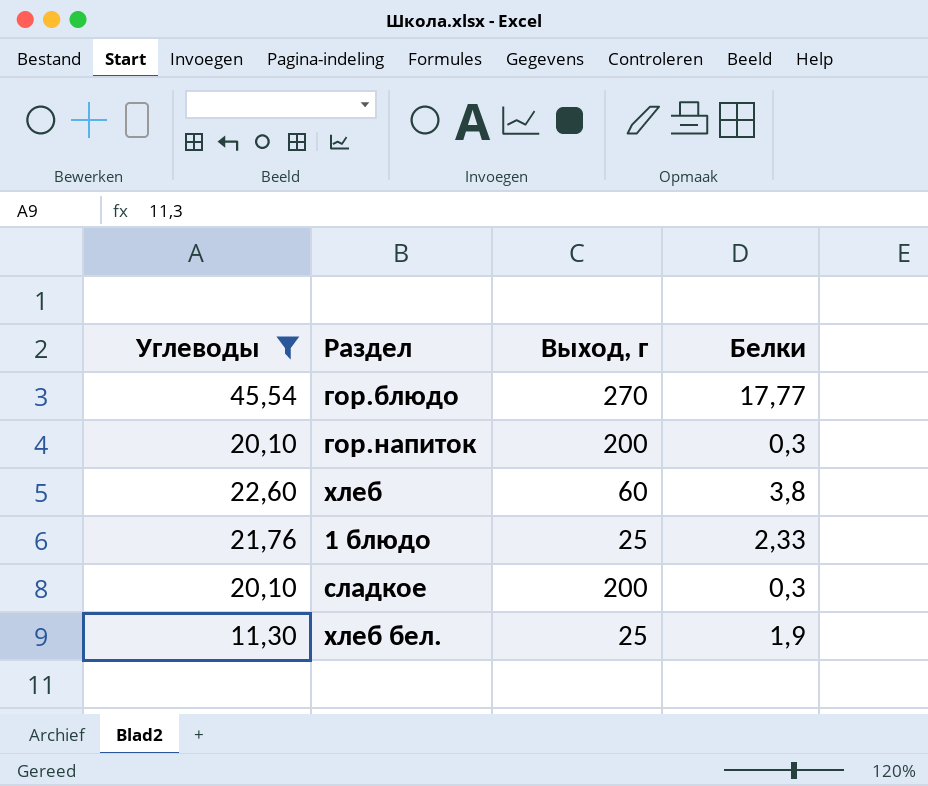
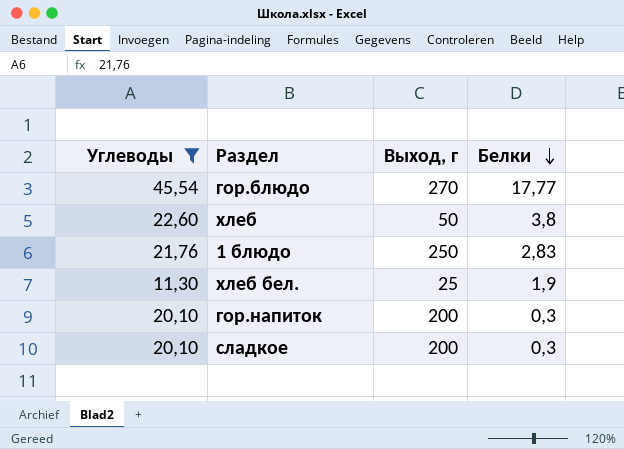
row order: none -> Белки descending
хлеб | Выход, г: 60 -> 50
1 блюдо | Выход, г: 25 -> 250
1 блюдо | Белки: 2,33 -> 2,83

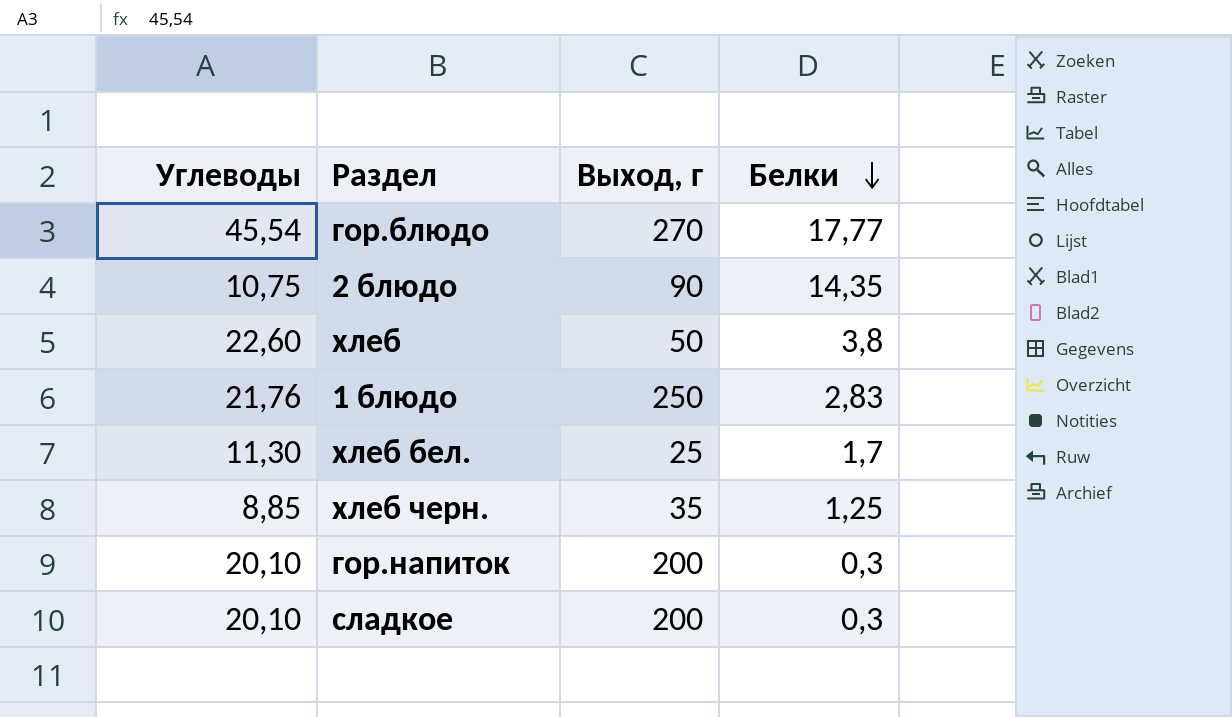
filter: Углеводы >= 11,30 -> none
хлеб бел. | Белки: 1,9 -> 1,7

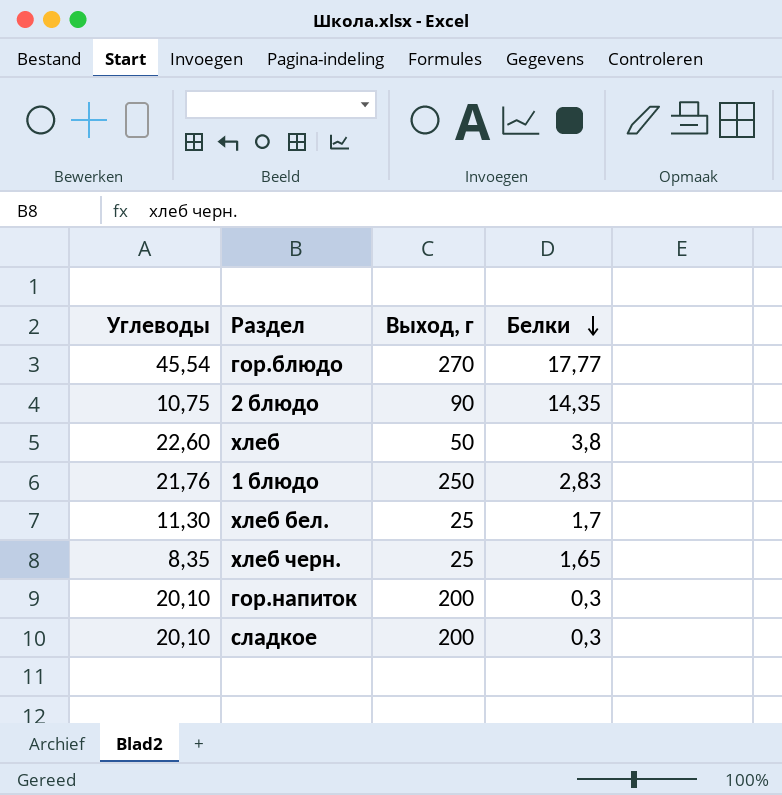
хлеб черн. | Углеводы: 8,85 -> 8,35
хлеб черн. | Выход, г: 35 -> 25
хлеб черн. | Белки: 1,25 -> 1,65

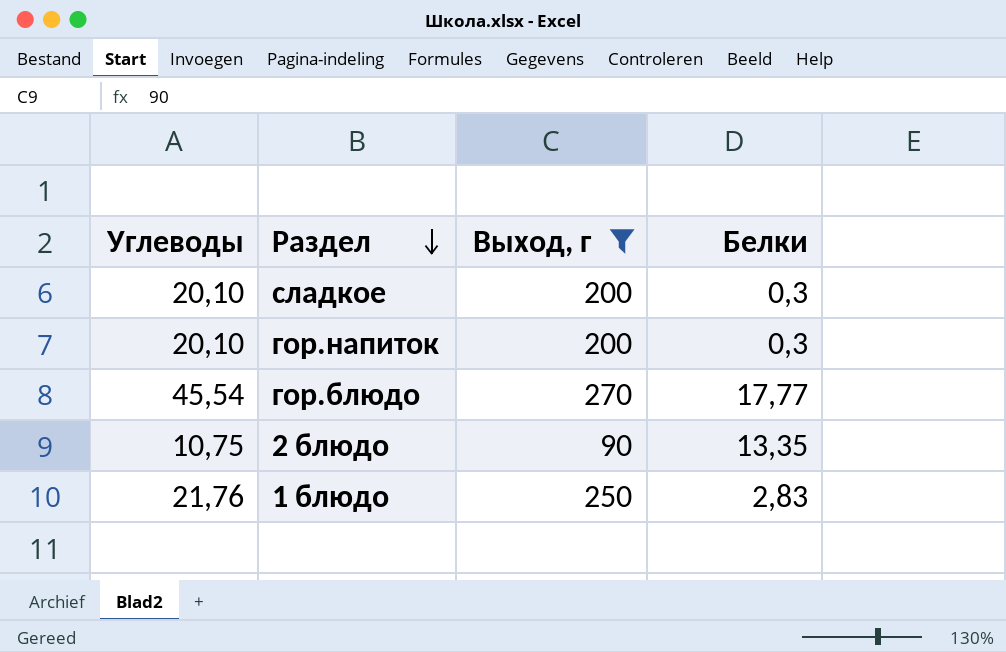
filter: none -> Выход, г >= 90
row order: Белки descending -> Раздел descending
2 блюдо | Белки: 14,35 -> 13,35

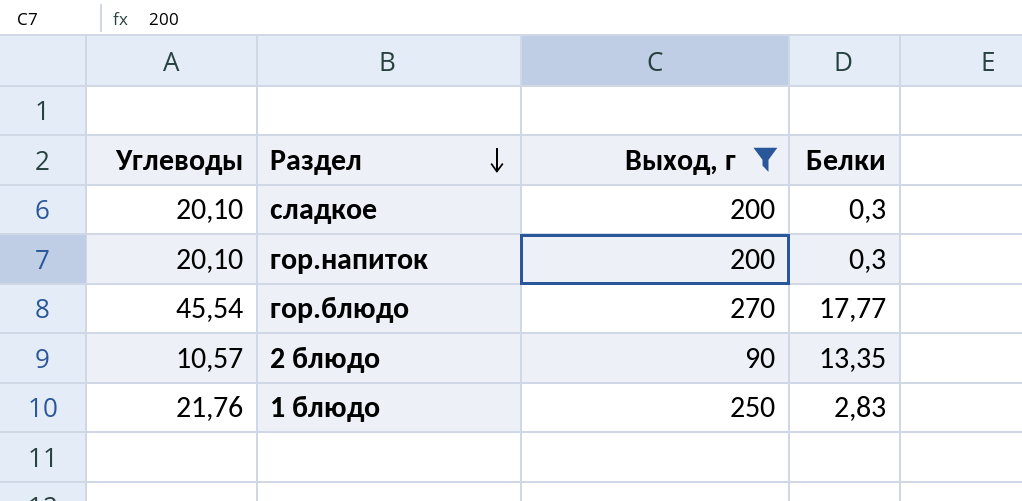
2 блюдо | Углеводы: 10,75 -> 10,57

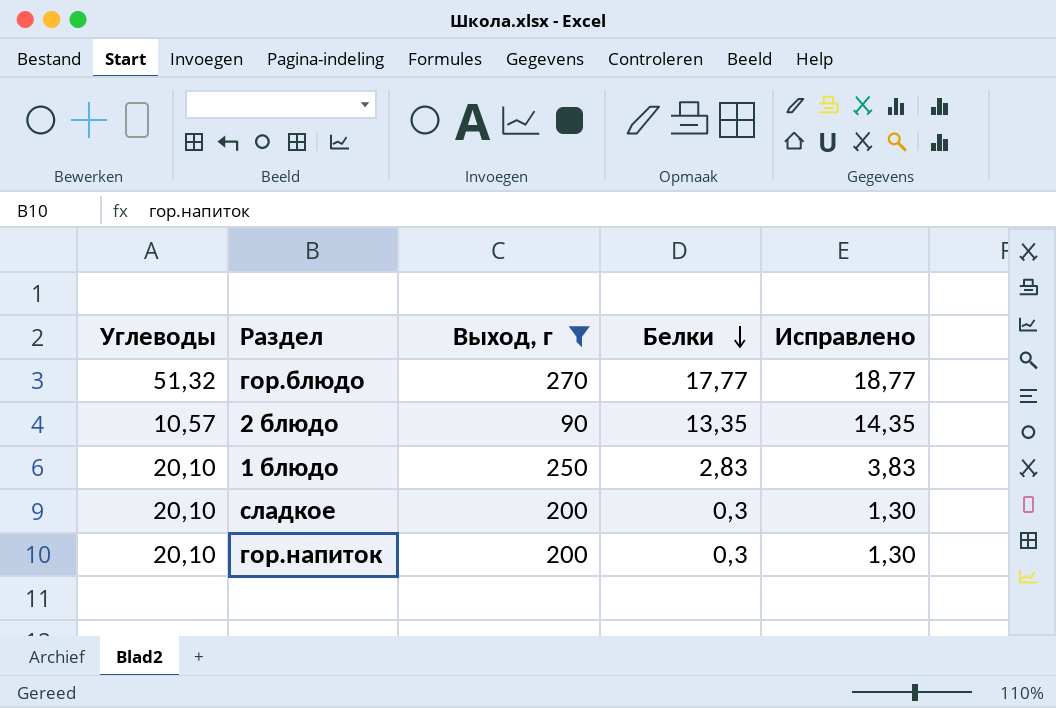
row order: Раздел descending -> Белки descending
column Исправлено | formula: none -> [Белки] + 1
гор.блюдо | Углеводы: 45,54 -> 51,32
1 блюдо | Углеводы: 21,76 -> 20,10

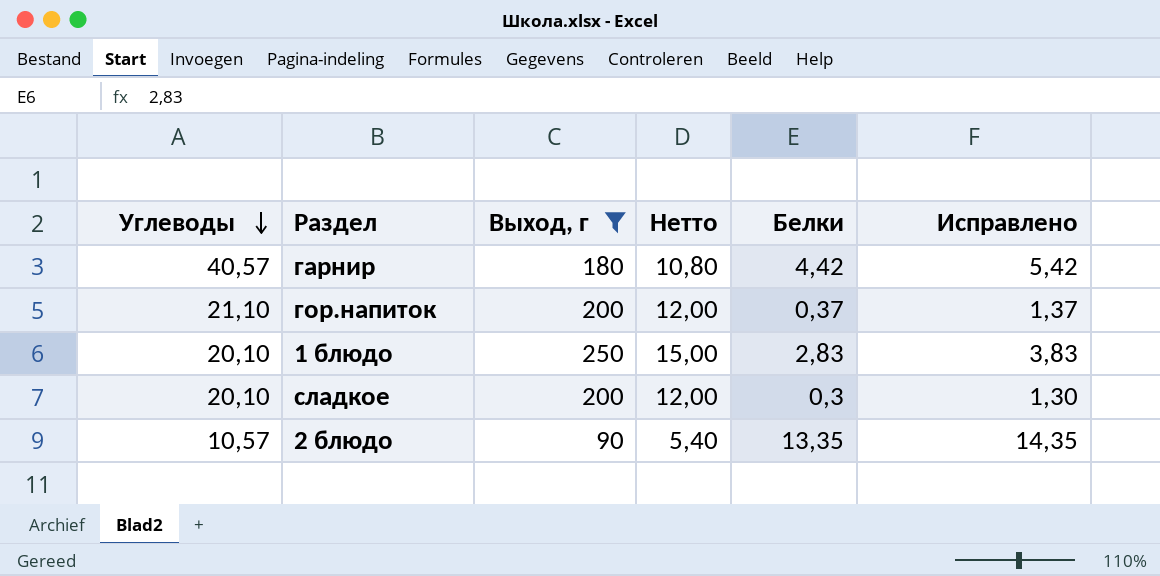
row order: Белки descending -> Углеводы descending
column Нетто | formula: none -> [Выход, г] * 0,06
row гор.блюдо: 51,32 | 270 | 17,77 | 18,77 -> none
row гарнир: none -> 40,57 | 180 | 10,80 | 4,42 | 5,42
гор.напиток | Углеводы: 20,10 -> 21,10
гор.напиток | Белки: 0,3 -> 0,37
гор.напиток | Исправлено: 1,30 -> 1,37

